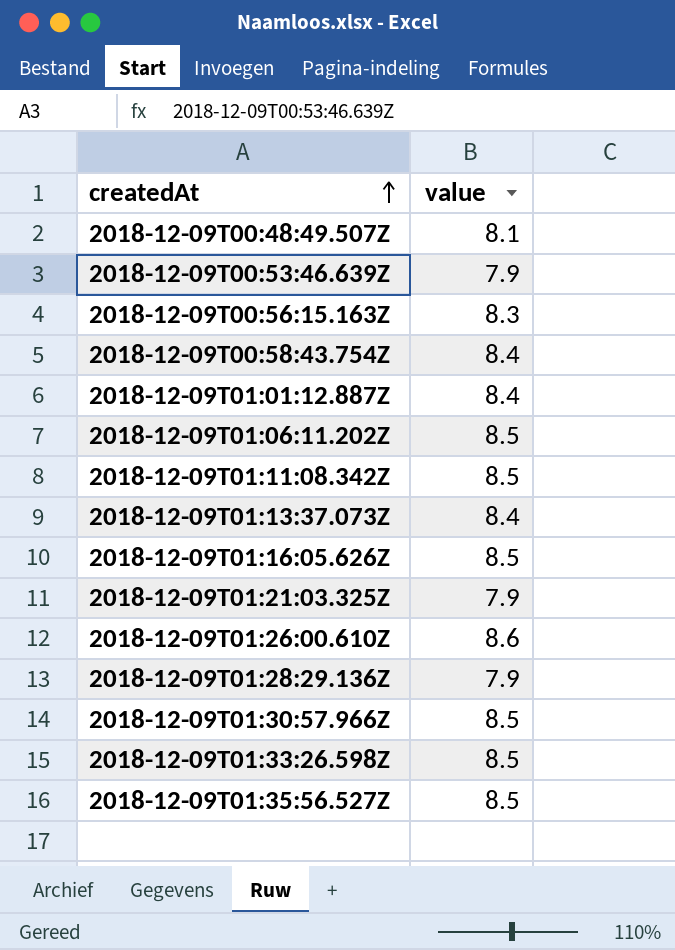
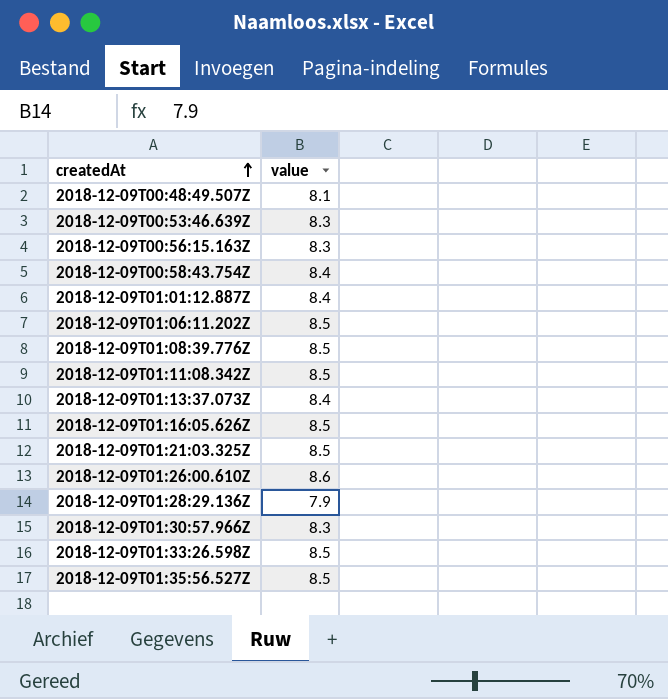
2018-12-09T00:53:46.639Z | value: 7.9 -> 8.3
row 2018-12-09T01:08:39.776Z: none -> 8.5
2018-12-09T01:21:03.325Z | value: 7.9 -> 8.5
2018-12-09T01:30:57.966Z | value: 8.5 -> 8.3

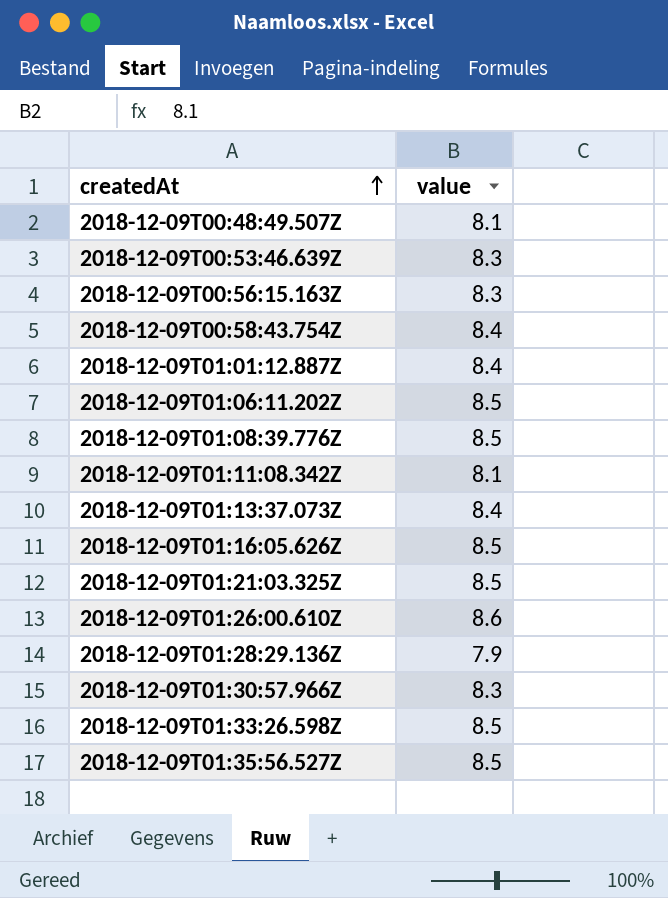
2018-12-09T01:11:08.342Z | value: 8.5 -> 8.1

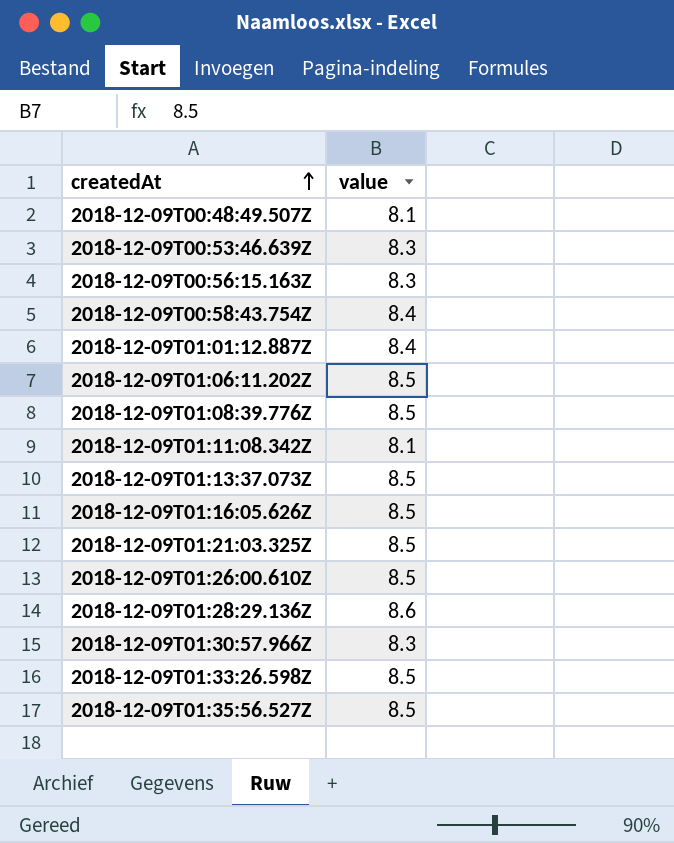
2018-12-09T01:13:37.073Z | value: 8.4 -> 8.5
2018-12-09T01:26:00.610Z | value: 8.6 -> 8.5
2018-12-09T01:28:29.136Z | value: 7.9 -> 8.6

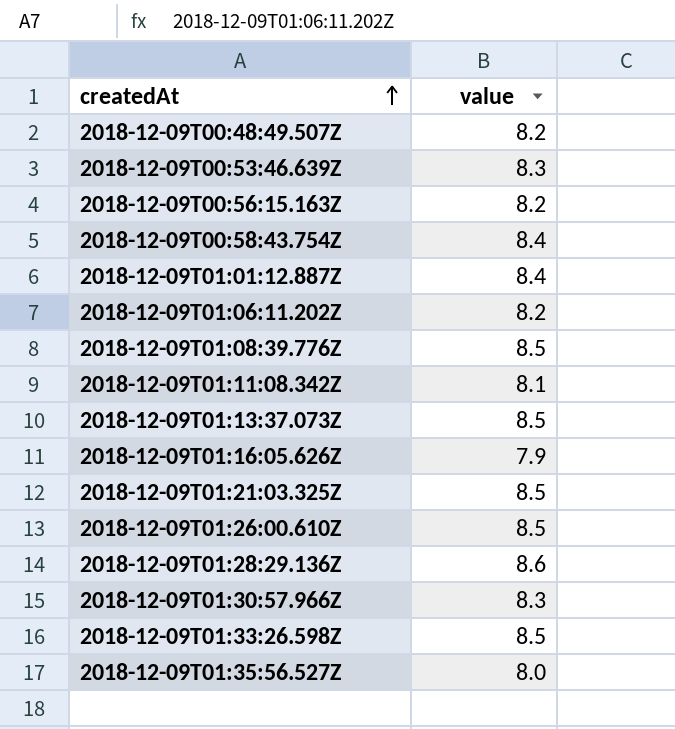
2018-12-09T00:48:49.507Z | value: 8.1 -> 8.2
2018-12-09T00:56:15.163Z | value: 8.3 -> 8.2
2018-12-09T01:06:11.202Z | value: 8.5 -> 8.2
2018-12-09T01:16:05.626Z | value: 8.5 -> 7.9
2018-12-09T01:35:56.527Z | value: 8.5 -> 8.0

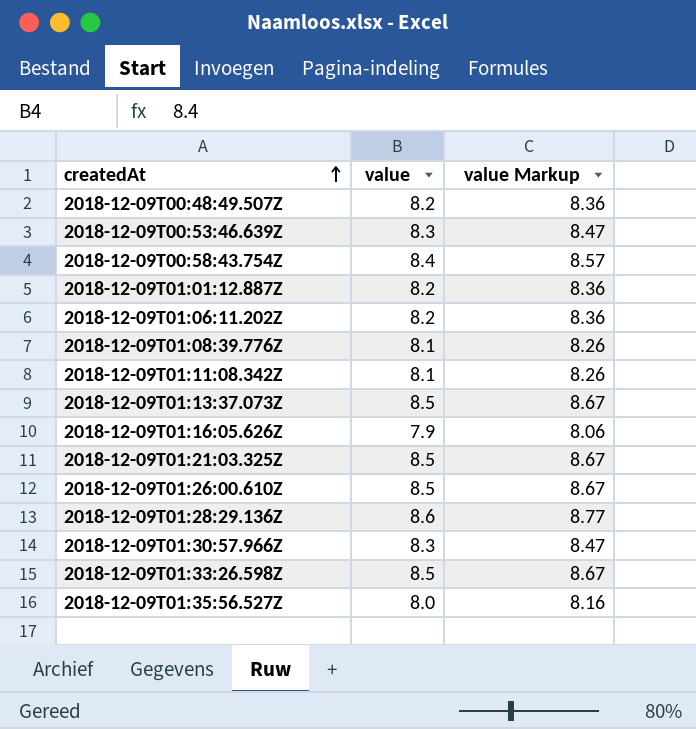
column value Markup | formula: none -> [value] * 1.02
row 2018-12-09T00:56:15.163Z: 8.2 -> none
2018-12-09T01:01:12.887Z | value: 8.4 -> 8.2
2018-12-09T01:08:39.776Z | value: 8.5 -> 8.1

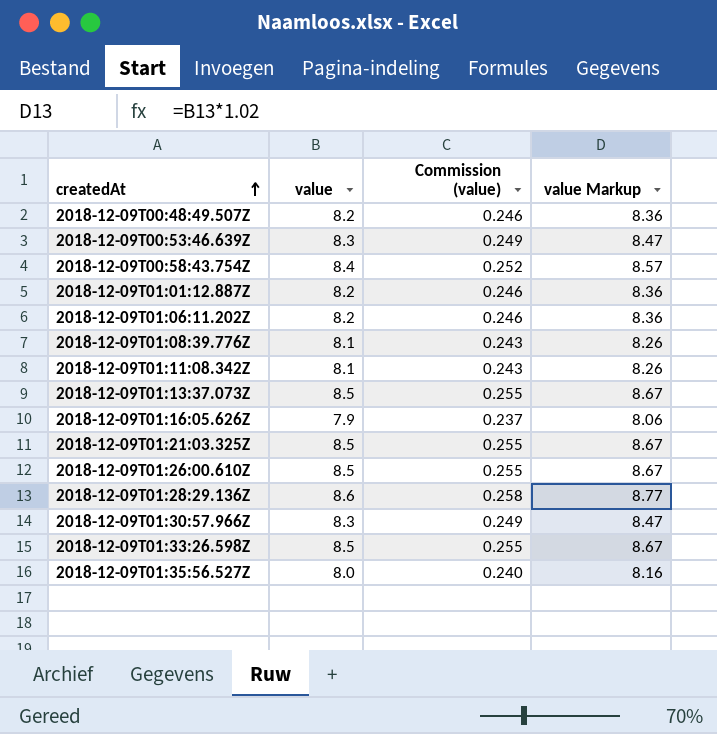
column Commission (value) | formula: none -> [value] * 0.03

